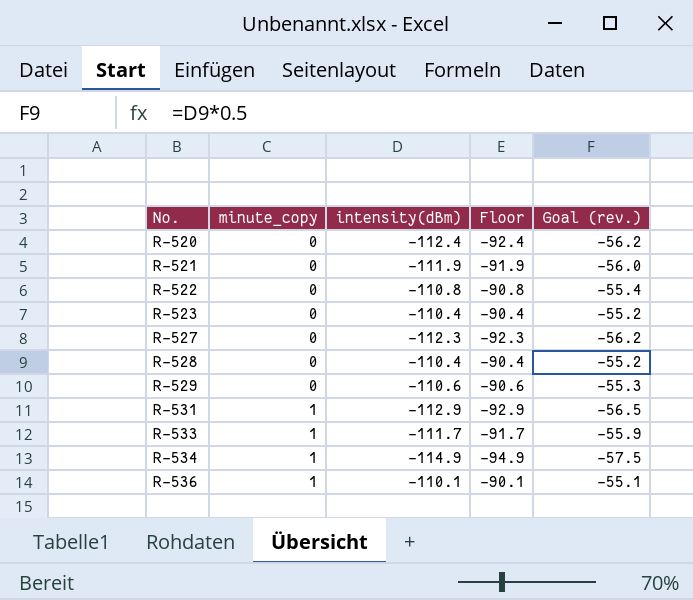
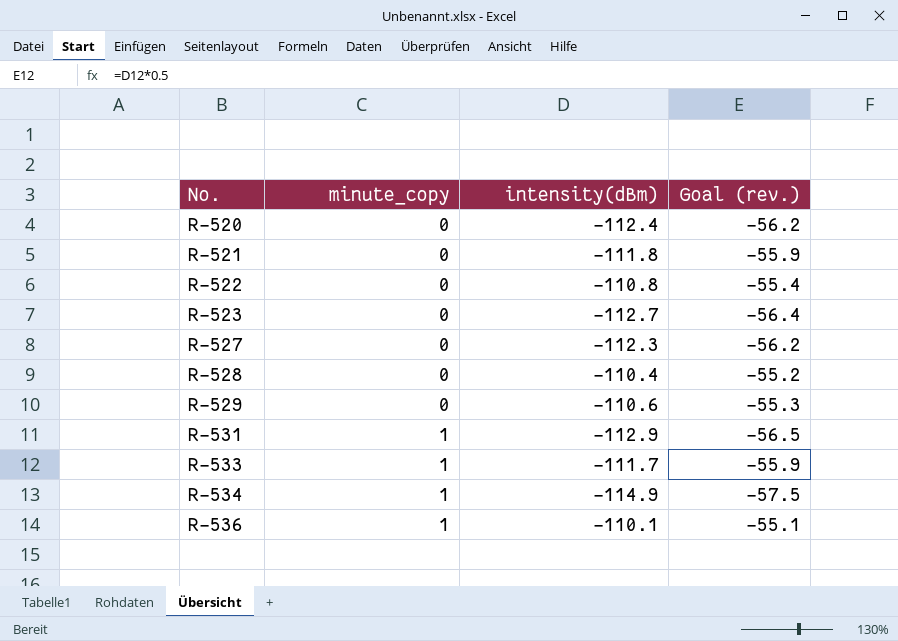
column Floor | formula: [intensity(dBm)] + 20 -> none
R-521 | intensity(dBm): -111.9 -> -111.8
R-521 | Goal (rev.): -56.0 -> -55.9
R-523 | intensity(dBm): -110.4 -> -112.7
R-523 | Goal (rev.): -55.2 -> -56.4

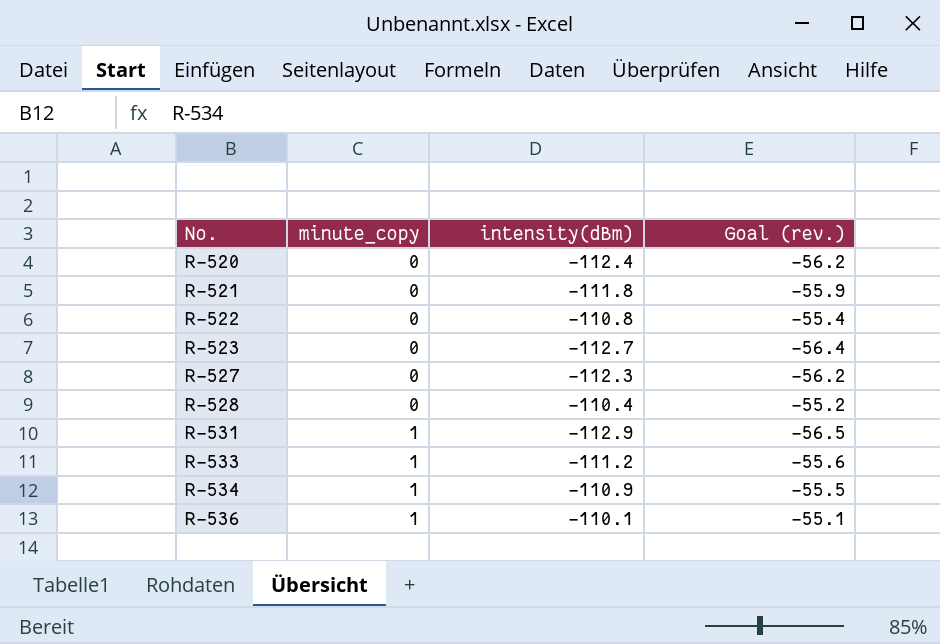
row R-529: 0 | -110.6 | -55.3 -> none
R-533 | intensity(dBm): -111.7 -> -111.2
R-533 | Goal (rev.): -55.9 -> -55.6
R-534 | intensity(dBm): -114.9 -> -110.9
R-534 | Goal (rev.): -57.5 -> -55.5

